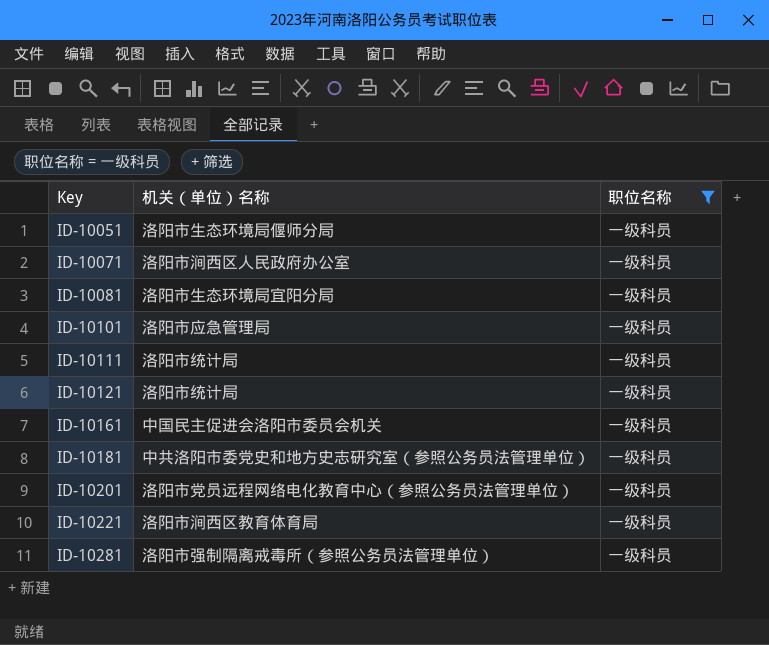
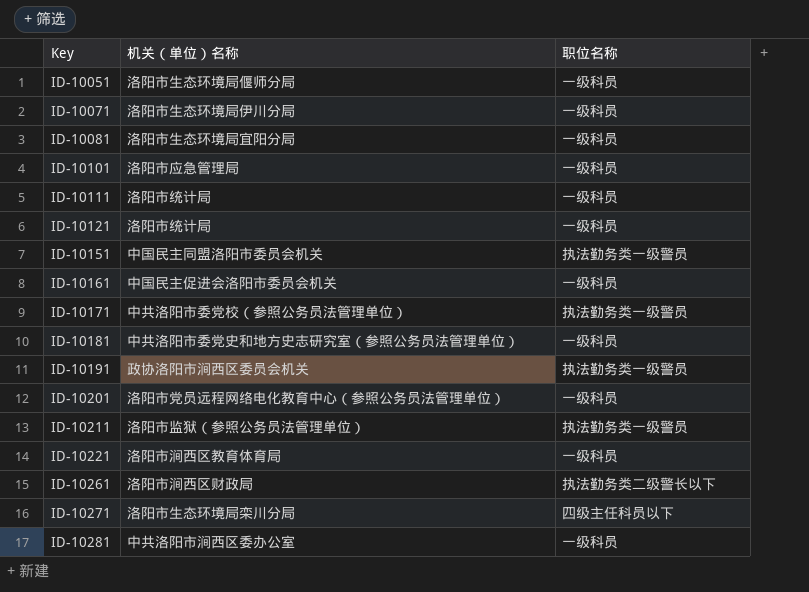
filter: 职位名称 = 一级科员 -> none
ID-10071 | 机关（单位）名称: 洛阳市涧西区人民政府办公室 -> 洛阳市生态环境局伊川分局
ID-10281 | 机关（单位）名称: 洛阳市强制隔离戒毒所（参照公务员法管理单位） -> 中共洛阳市涧西区委办公室

